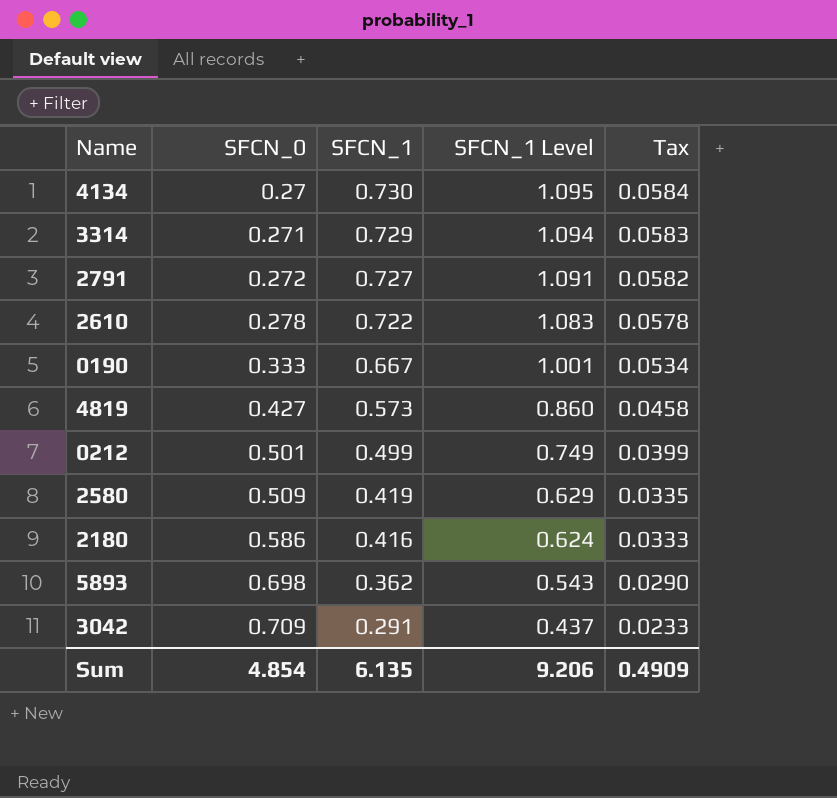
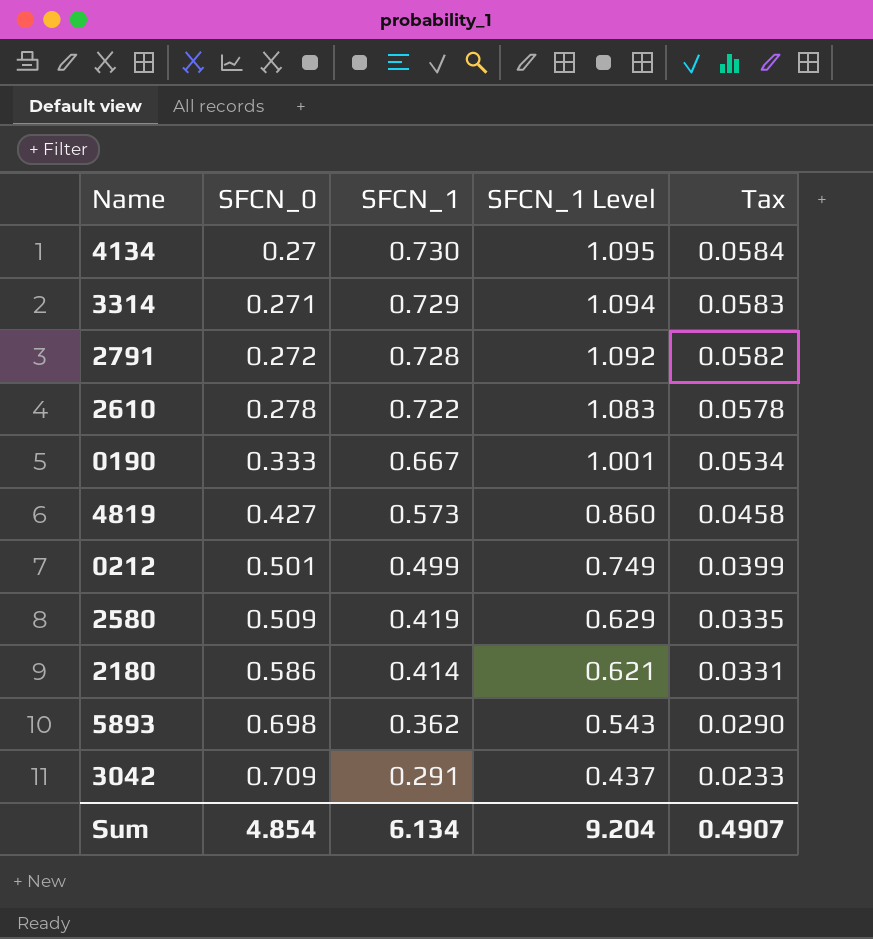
2791 | SFCN_1: 0.727 -> 0.728
2791 | SFCN_1 Level: 1.091 -> 1.092
2180 | SFCN_1: 0.416 -> 0.414
2180 | SFCN_1 Level: 0.624 -> 0.621
2180 | Tax: 0.0333 -> 0.0331
Sum | SFCN_1: 6.135 -> 6.134
Sum | SFCN_1 Level: 9.206 -> 9.204
Sum | Tax: 0.4909 -> 0.4907

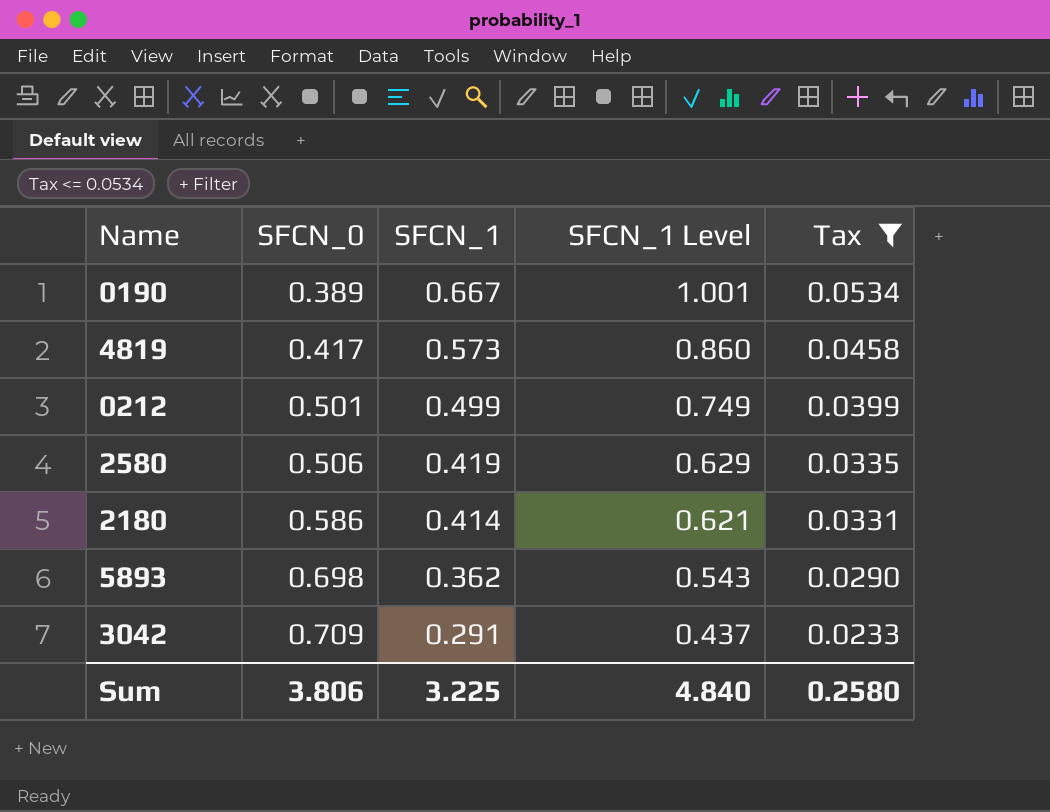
filter: none -> Tax <= 0.0534
0190 | SFCN_0: 0.333 -> 0.389
4819 | SFCN_0: 0.427 -> 0.417
2580 | SFCN_0: 0.509 -> 0.506
Sum | SFCN_0: 4.854 -> 3.806
Sum | SFCN_1: 6.134 -> 3.225
Sum | SFCN_1 Level: 9.204 -> 4.840
Sum | Tax: 0.4907 -> 0.2580

